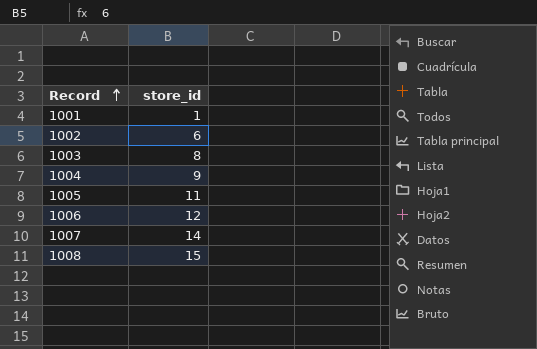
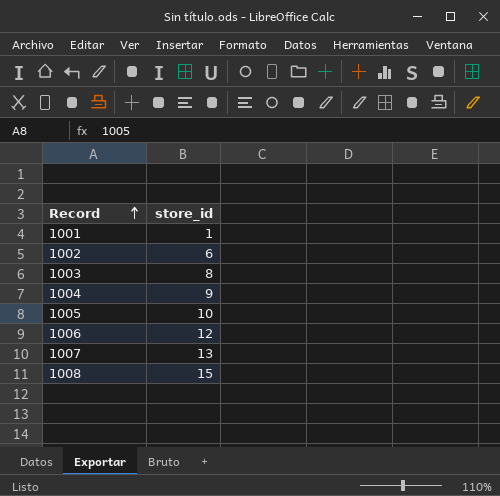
1005 | store_id: 11 -> 10
1007 | store_id: 14 -> 13

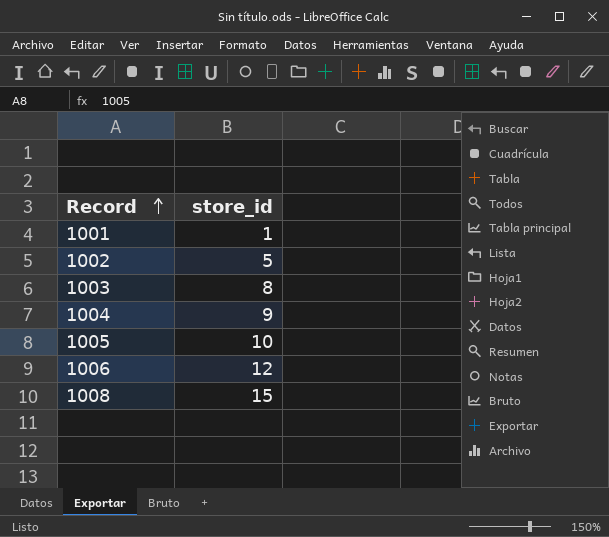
row 1007: 13 -> none
1002 | store_id: 6 -> 5

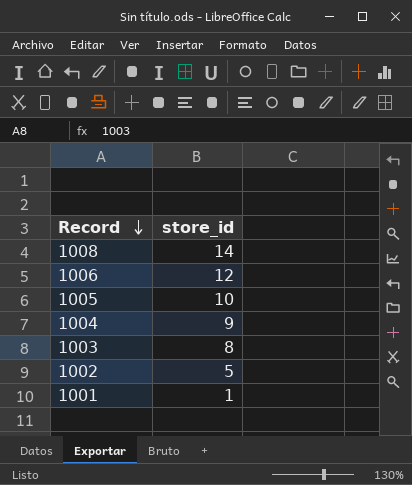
row order: Record ascending -> Record descending
1008 | store_id: 15 -> 14

